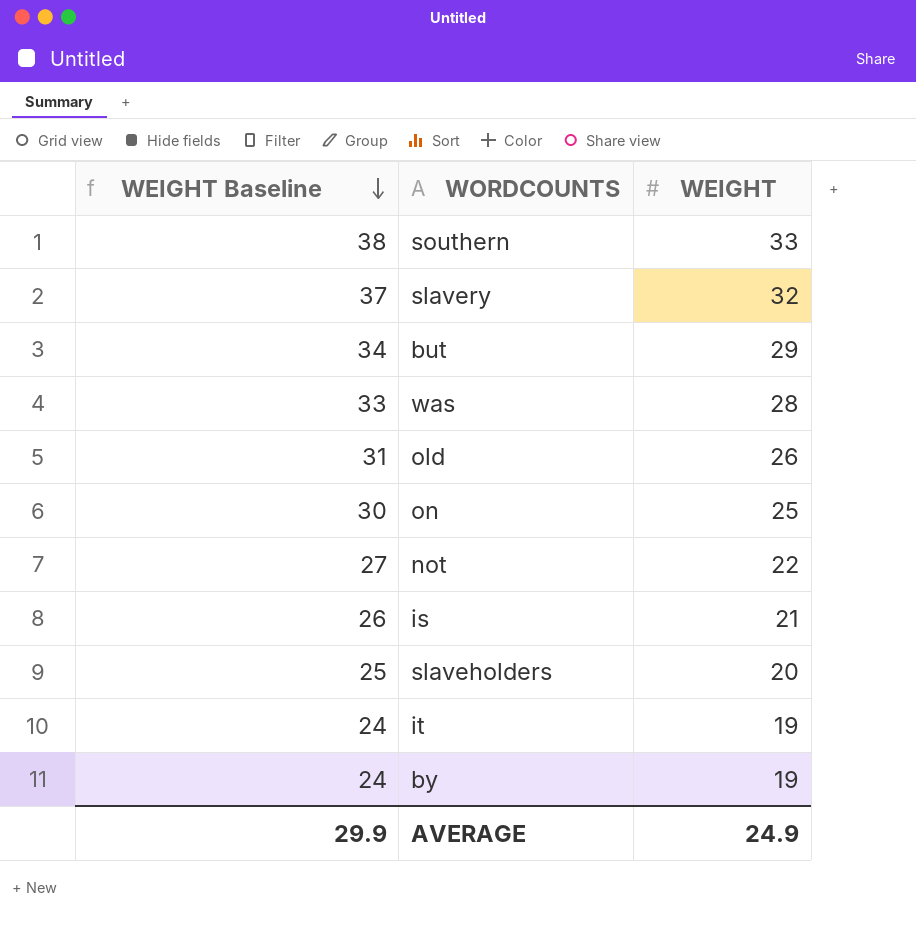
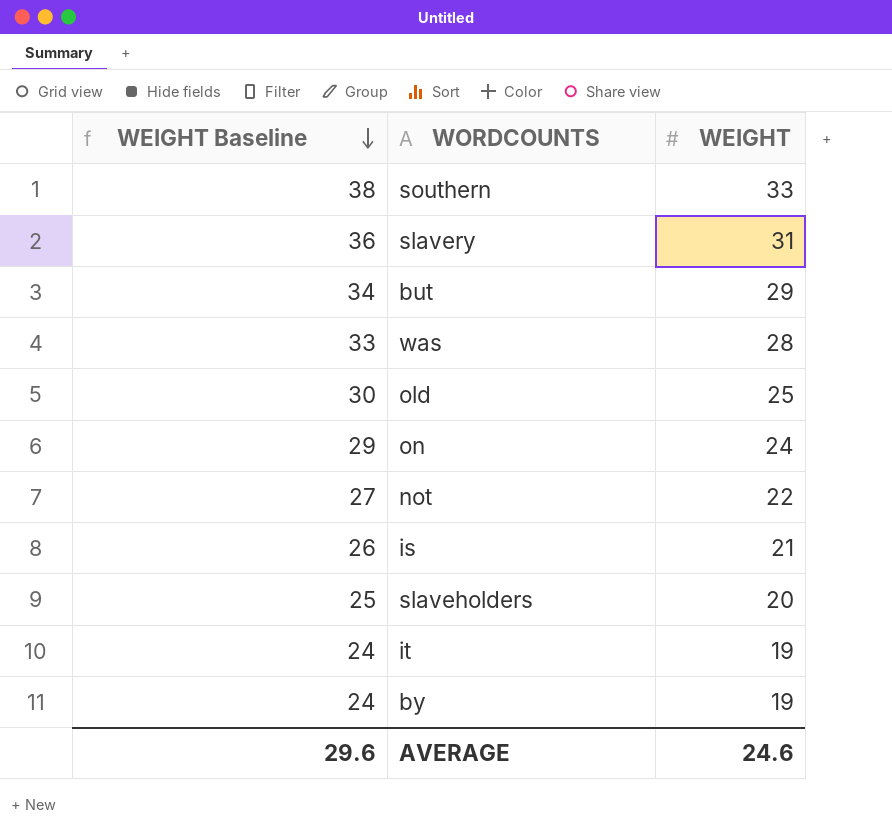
slavery | WEIGHT Baseline: 37 -> 36
slavery | WEIGHT: 32 -> 31
old | WEIGHT Baseline: 31 -> 30
old | WEIGHT: 26 -> 25
on | WEIGHT Baseline: 30 -> 29
on | WEIGHT: 25 -> 24
AVERAGE | WEIGHT Baseline: 29.9 -> 29.6
AVERAGE | WEIGHT: 24.9 -> 24.6

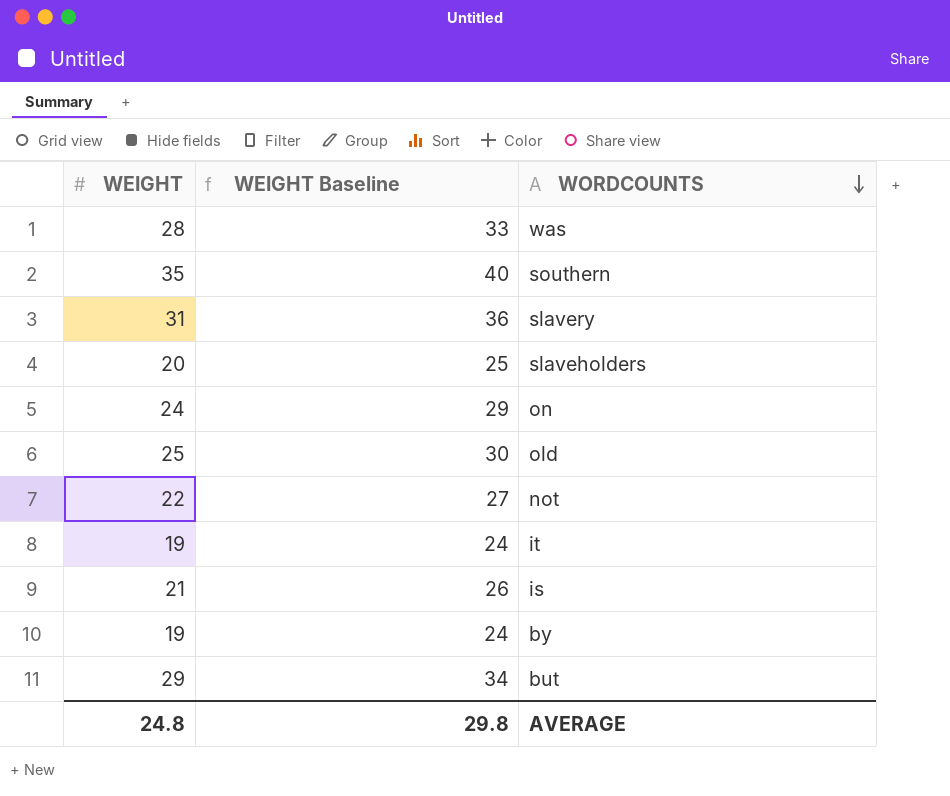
row order: WEIGHT Baseline descending -> WORDCOUNTS descending
column WEIGHT | position: 3 -> 1
southern | WEIGHT: 33 -> 35
southern | WEIGHT Baseline: 38 -> 40
AVERAGE | WEIGHT: 24.6 -> 24.8
AVERAGE | WEIGHT Baseline: 29.6 -> 29.8

